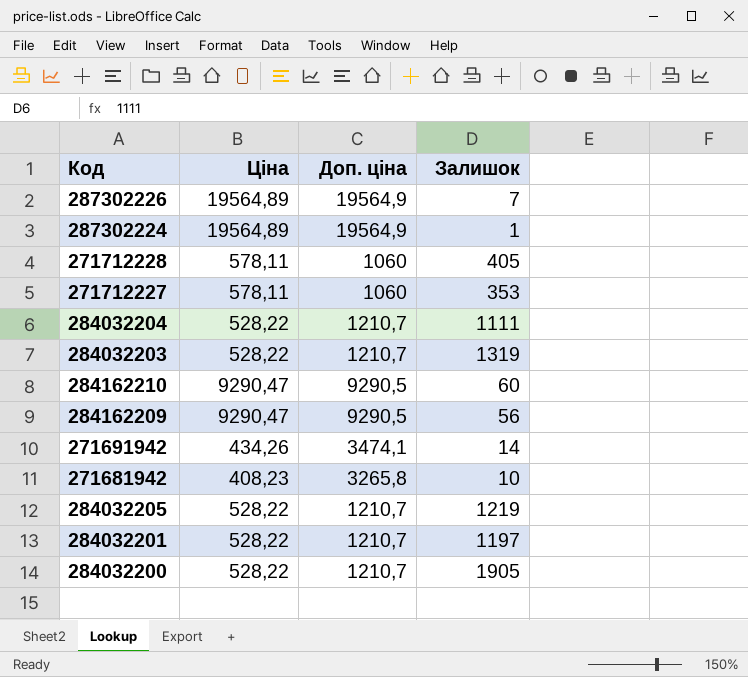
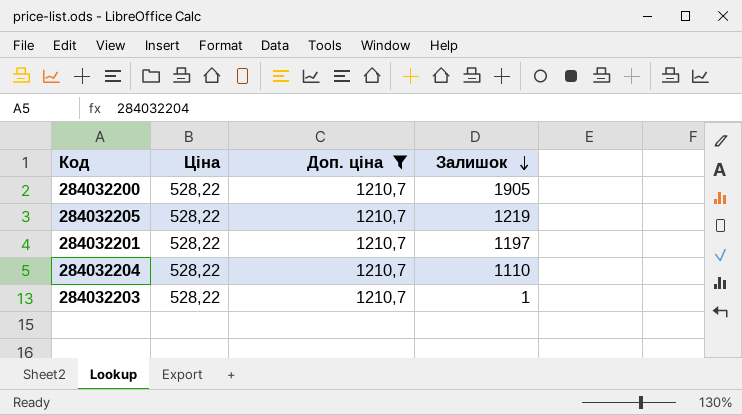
filter: none -> Доп. ціна = 1210,7
row order: none -> Залишок descending
284032204 | Залишок: 1111 -> 1110
284032203 | Залишок: 1319 -> 1

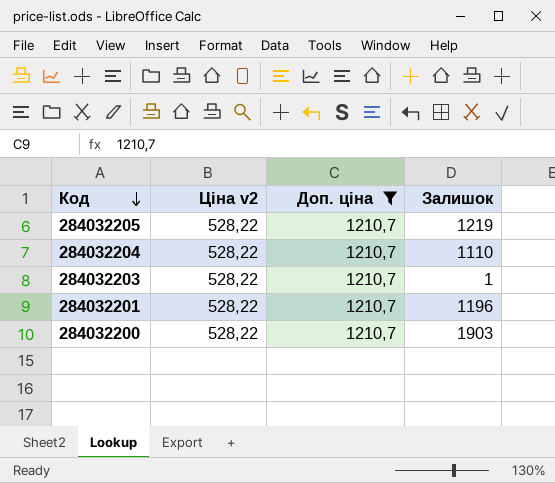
row order: Залишок descending -> Код descending
column name: Ціна -> Ціна v2
284032201 | Залишок: 1197 -> 1196
284032200 | Залишок: 1905 -> 1903

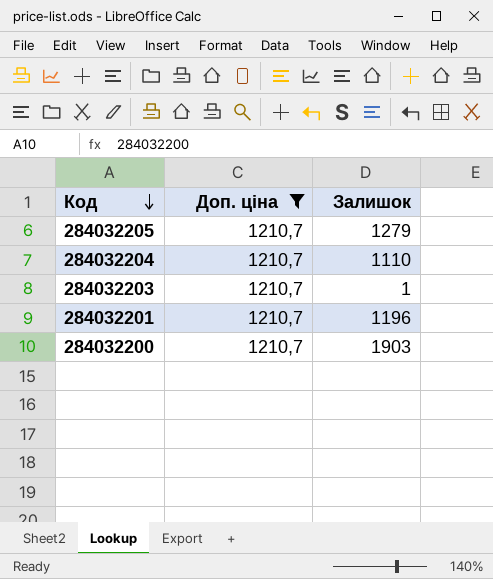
column Ціна v2 | position: 2 -> none
284032205 | Залишок: 1219 -> 1279

